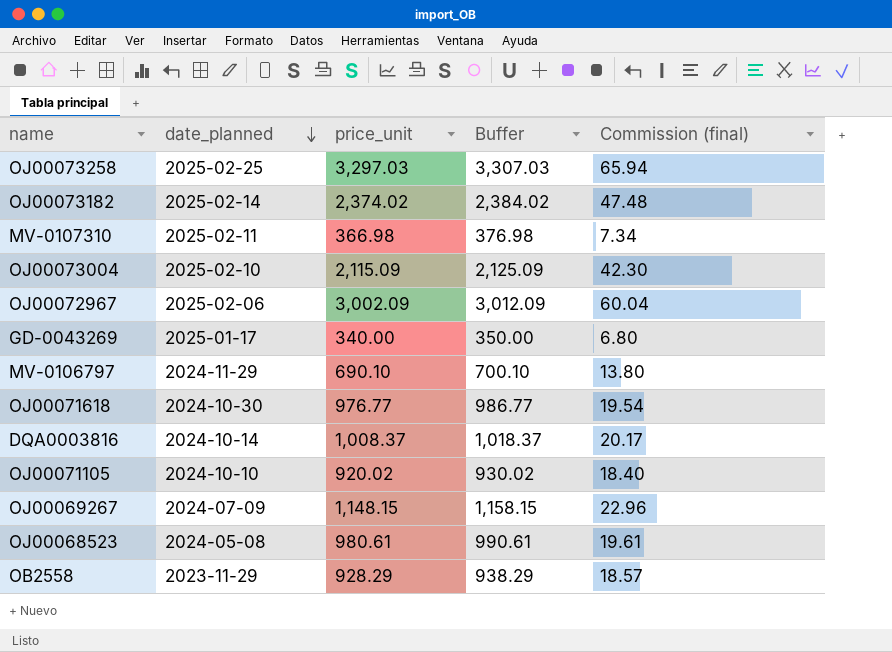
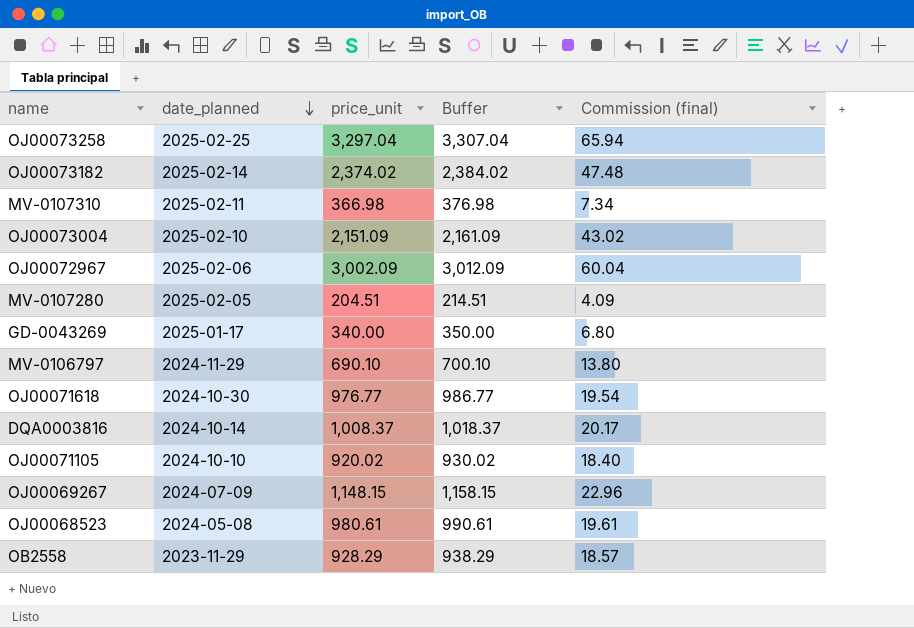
OJ00073258 | price_unit: 3,297.03 -> 3,297.04
OJ00073258 | Buffer: 3,307.03 -> 3,307.04
OJ00073004 | price_unit: 2,115.09 -> 2,151.09
OJ00073004 | Buffer: 2,125.09 -> 2,161.09
OJ00073004 | Commission (final): 42.30 -> 43.02
row MV-0107280: none -> 2025-02-05 | 204.51 | 214.51 | 4.09

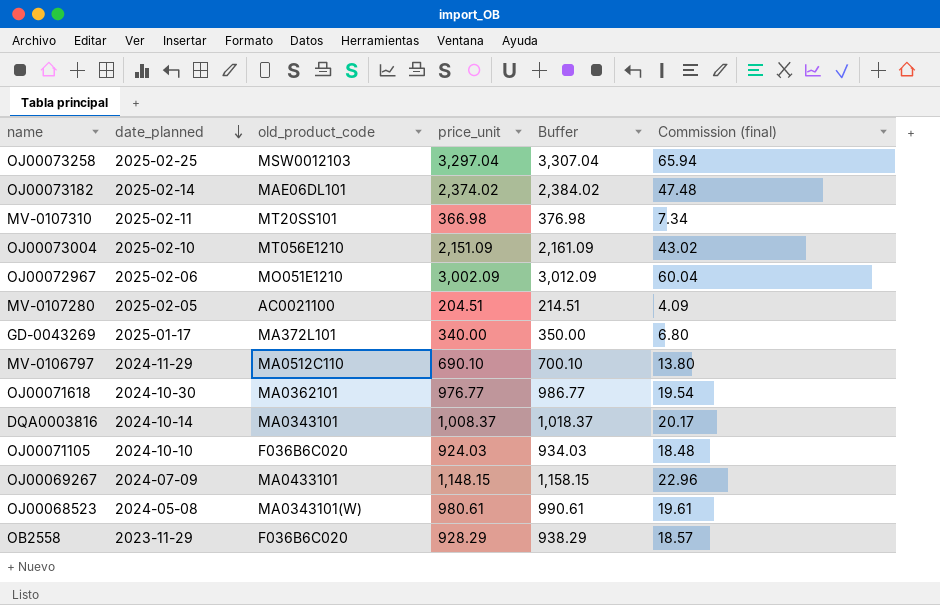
column old_product_code | position: none -> 3
OJ00071105 | price_unit: 920.02 -> 924.03
OJ00071105 | Buffer: 930.02 -> 934.03
OJ00071105 | Commission (final): 18.40 -> 18.48

